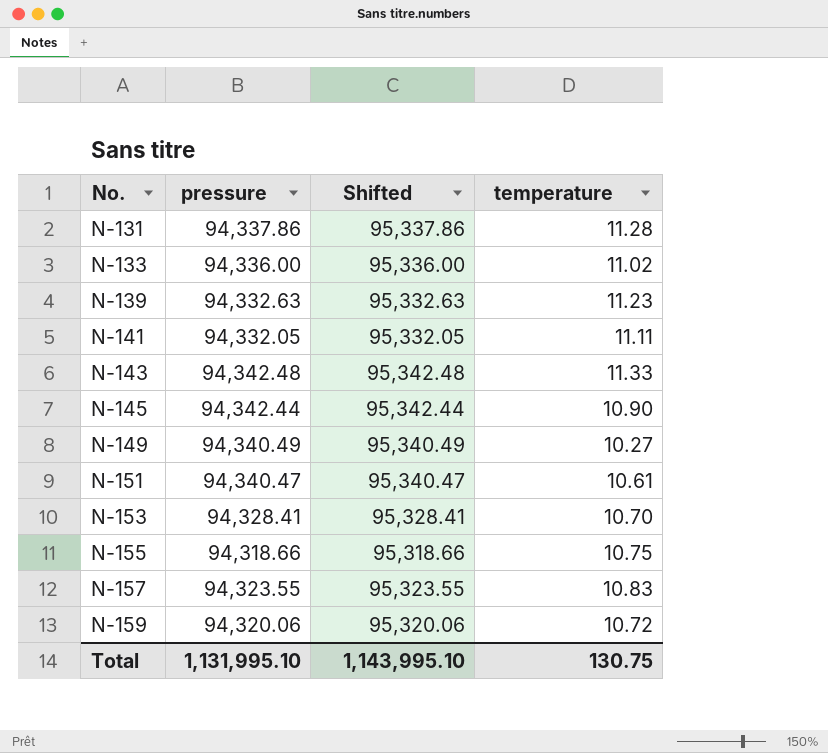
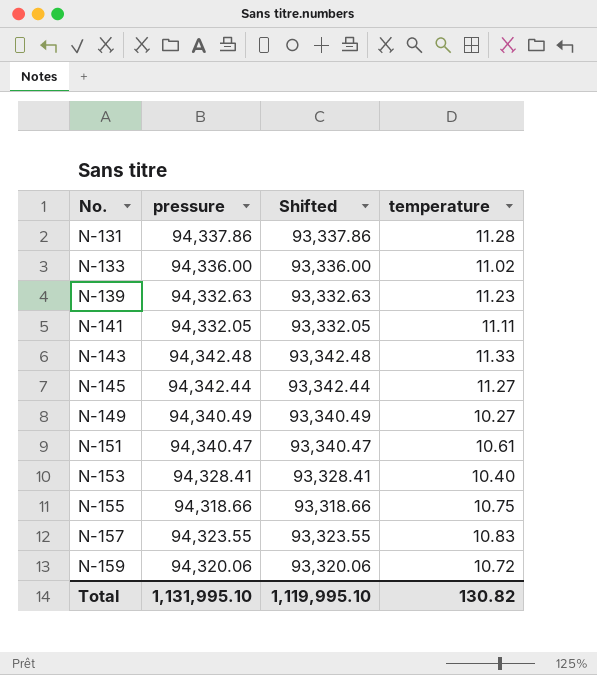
column Shifted | formula: [pressure] + 1000 -> [pressure] - 1000
N-145 | temperature: 10.90 -> 11.27
N-153 | temperature: 10.70 -> 10.40
Total | Shifted: 1,143,995.10 -> 1,119,995.10
Total | temperature: 130.75 -> 130.82

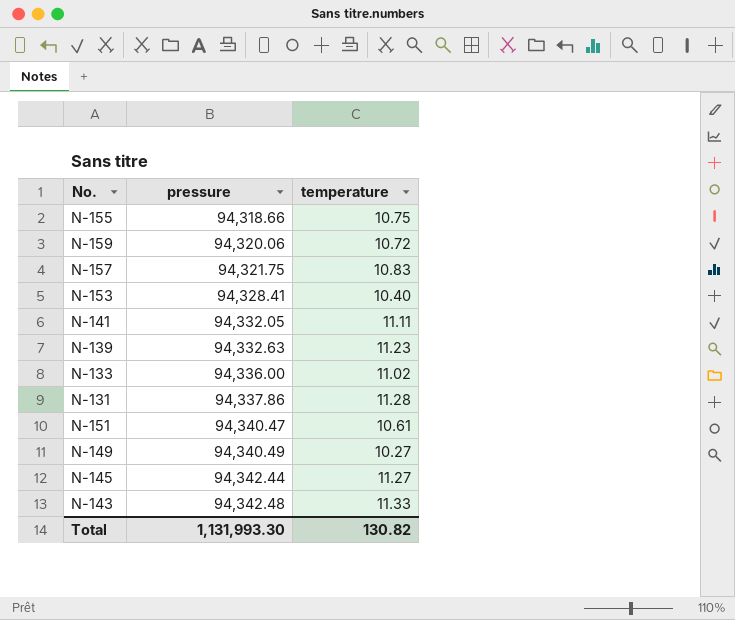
row order: No. ascending -> pressure ascending
column Shifted | formula: [pressure] - 1000 -> none
N-157 | pressure: 94,323.55 -> 94,321.75
Total | pressure: 1,131,995.10 -> 1,131,993.30

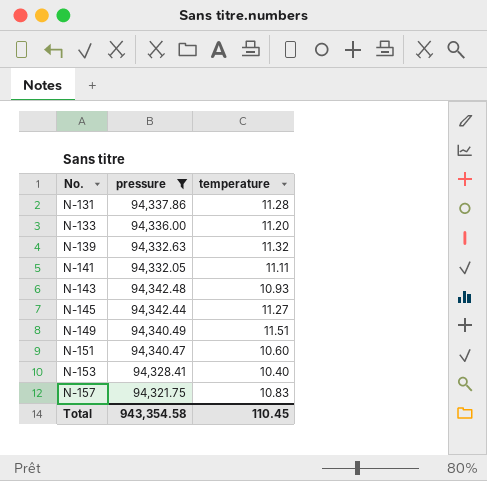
filter: none -> pressure >= 94,321.75
row order: pressure ascending -> No. ascending
N-133 | temperature: 11.02 -> 11.20
N-139 | temperature: 11.23 -> 11.32
N-143 | temperature: 11.33 -> 10.93
N-149 | temperature: 10.27 -> 11.51
N-151 | temperature: 10.61 -> 10.60
Total | pressure: 1,131,993.30 -> 943,354.58
Total | temperature: 130.82 -> 110.45

